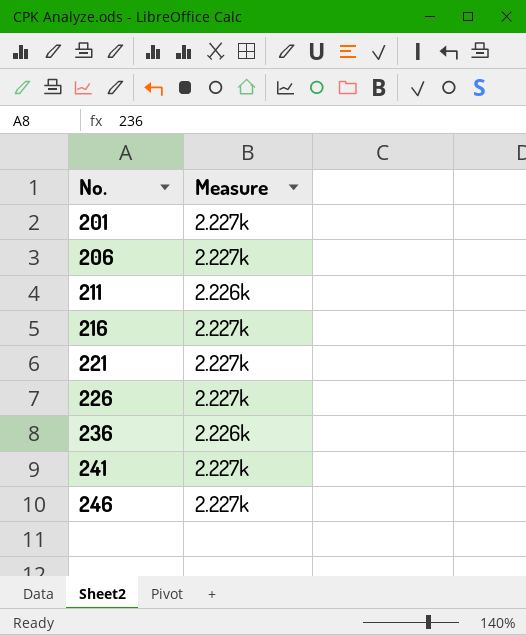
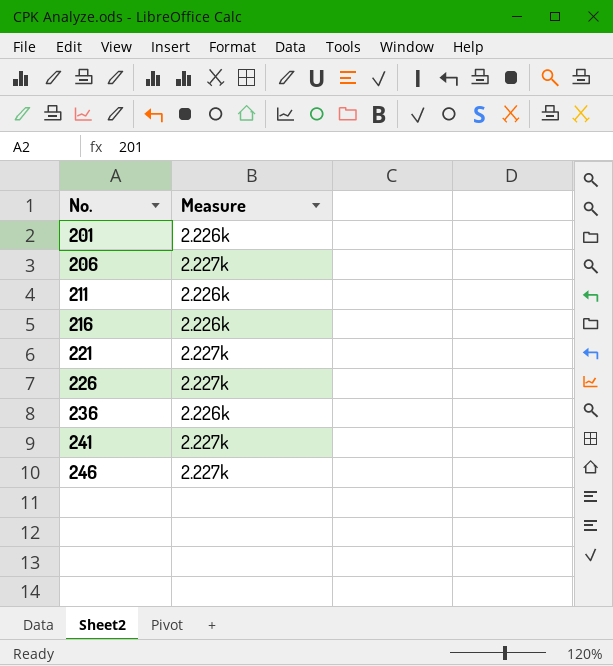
201 | Measure: 2.227k -> 2.226k
216 | Measure: 2.227k -> 2.226k

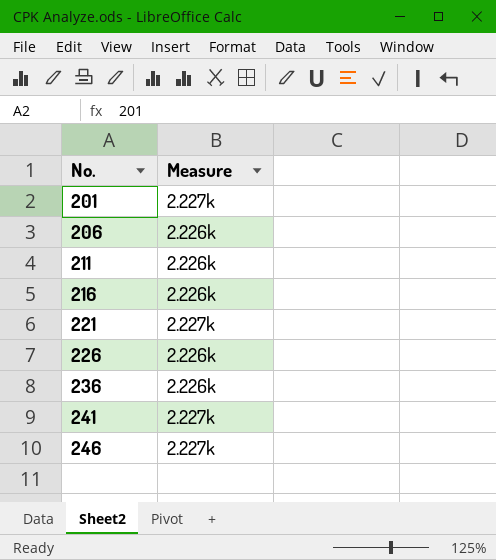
201 | Measure: 2.226k -> 2.227k
206 | Measure: 2.227k -> 2.226k
226 | Measure: 2.227k -> 2.226k

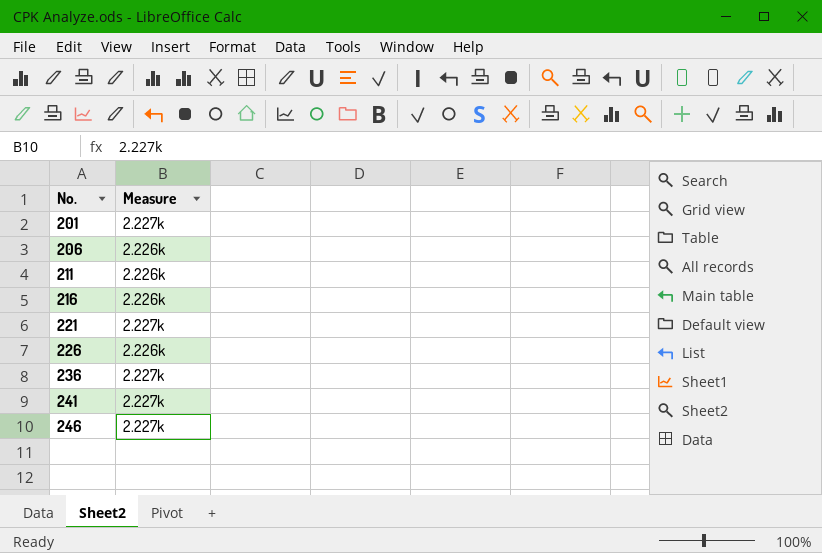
236 | Measure: 2.226k -> 2.227k

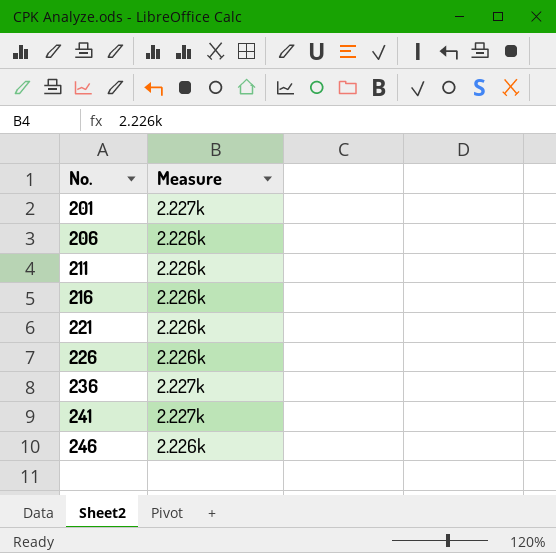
221 | Measure: 2.227k -> 2.226k
246 | Measure: 2.227k -> 2.226k

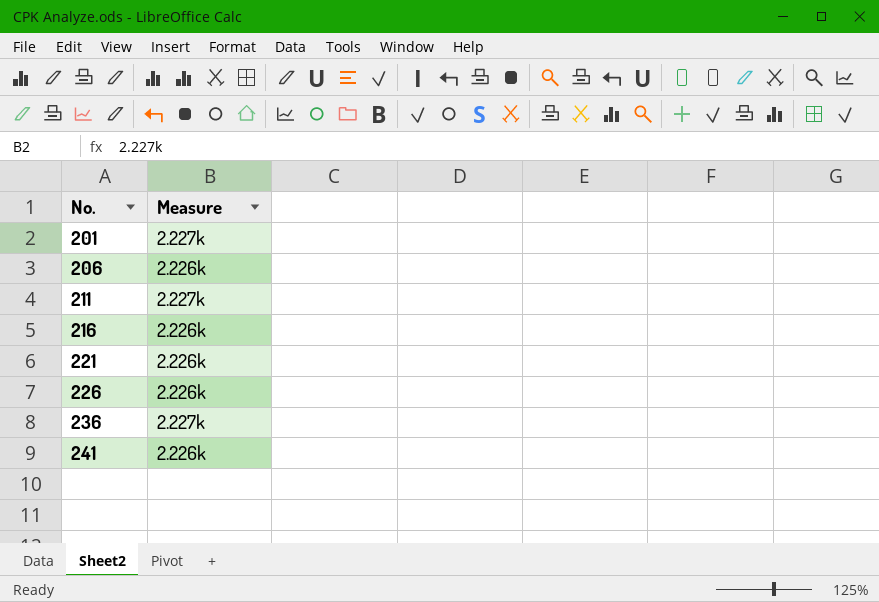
row 246: 2.226k -> none
211 | Measure: 2.226k -> 2.227k
241 | Measure: 2.227k -> 2.226k

